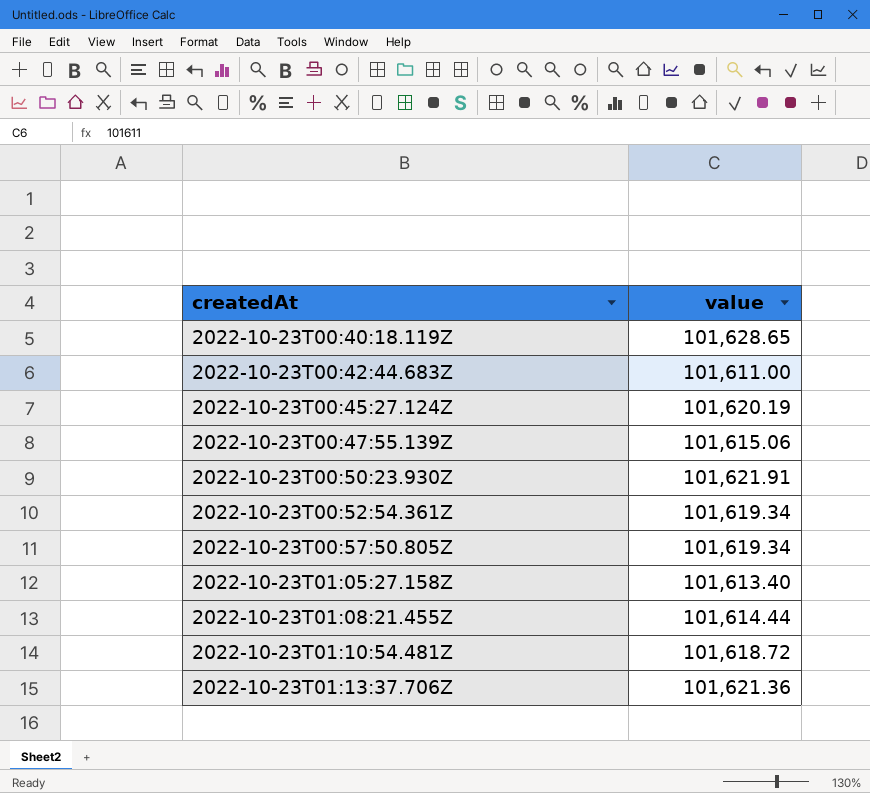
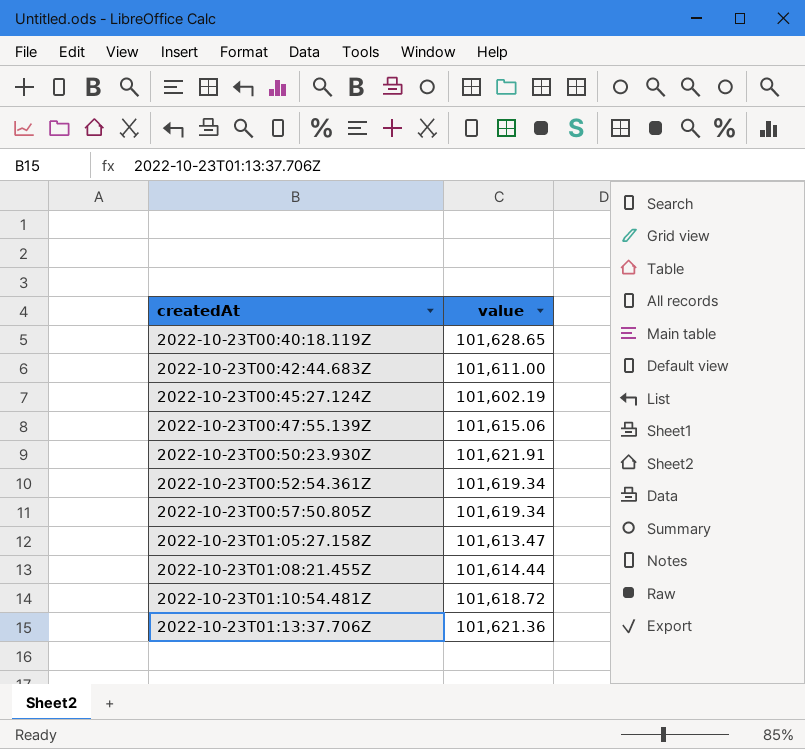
2022-10-23T00:45:27.124Z | value: 101,620.19 -> 101,602.19
2022-10-23T01:05:27.158Z | value: 101,613.40 -> 101,613.47

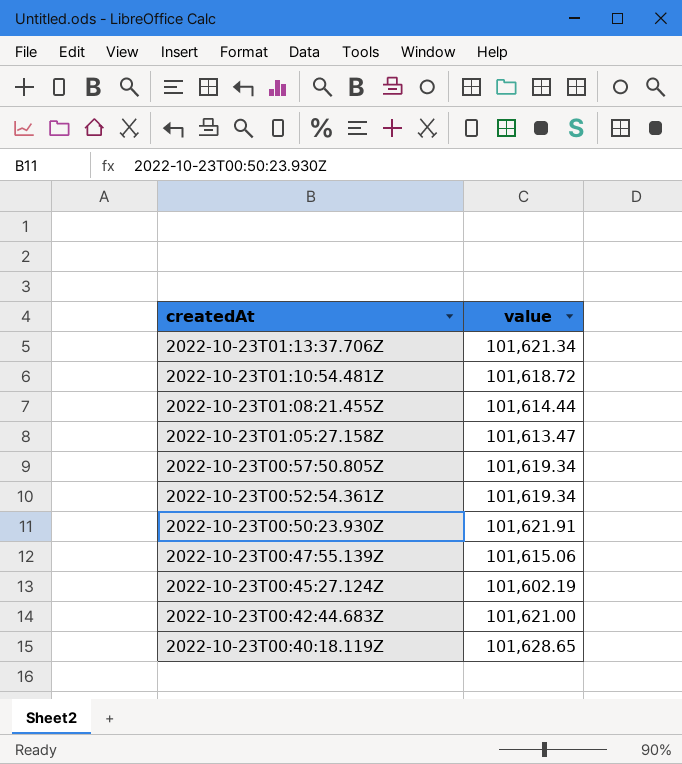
row order: createdAt ascending -> createdAt descending
2022-10-23T01:13:37.706Z | value: 101,621.36 -> 101,621.34
2022-10-23T00:42:44.683Z | value: 101,611.00 -> 101,621.00

